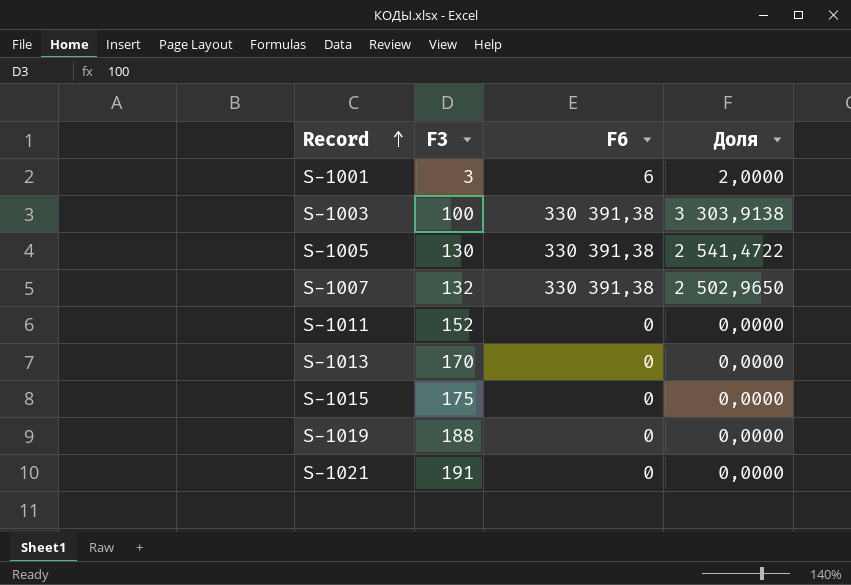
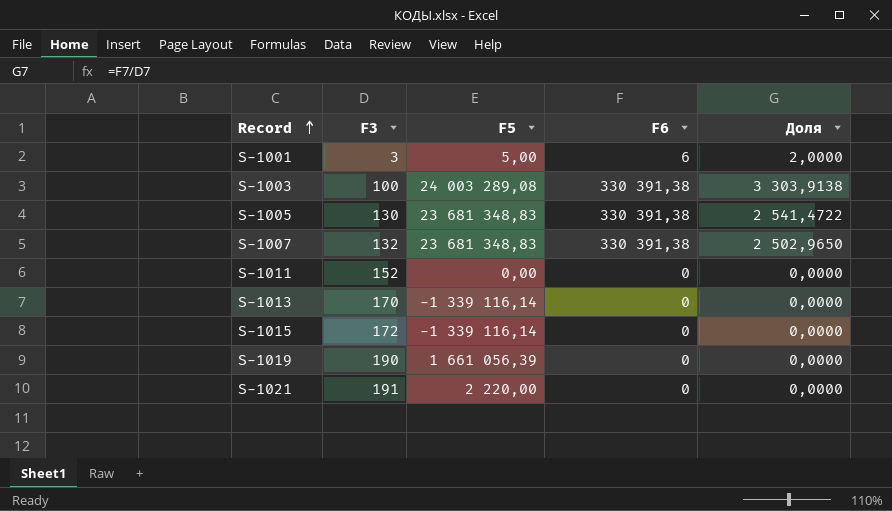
column F5 | position: none -> 3
S-1015 | F3: 175 -> 172
S-1019 | F3: 188 -> 190

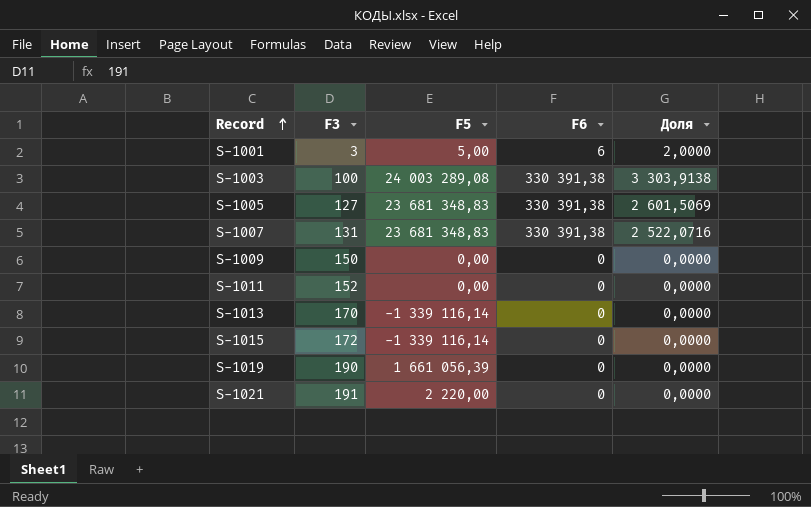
S-1005 | F3: 130 -> 127
S-1005 | Доля: 2 541,4722 -> 2 601,5069
S-1007 | F3: 132 -> 131
S-1007 | Доля: 2 502,9650 -> 2 522,0716
row S-1009: none -> 150 | 0,00 | 0 | 0,0000

